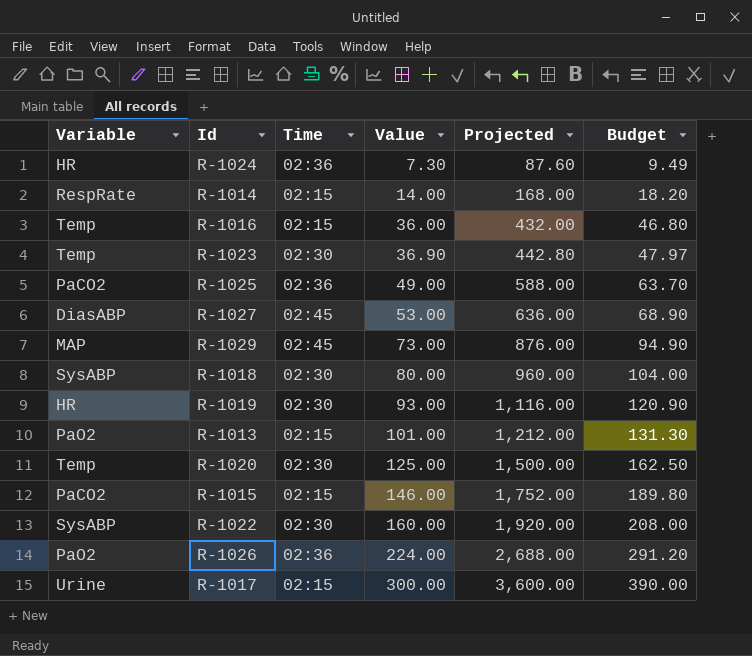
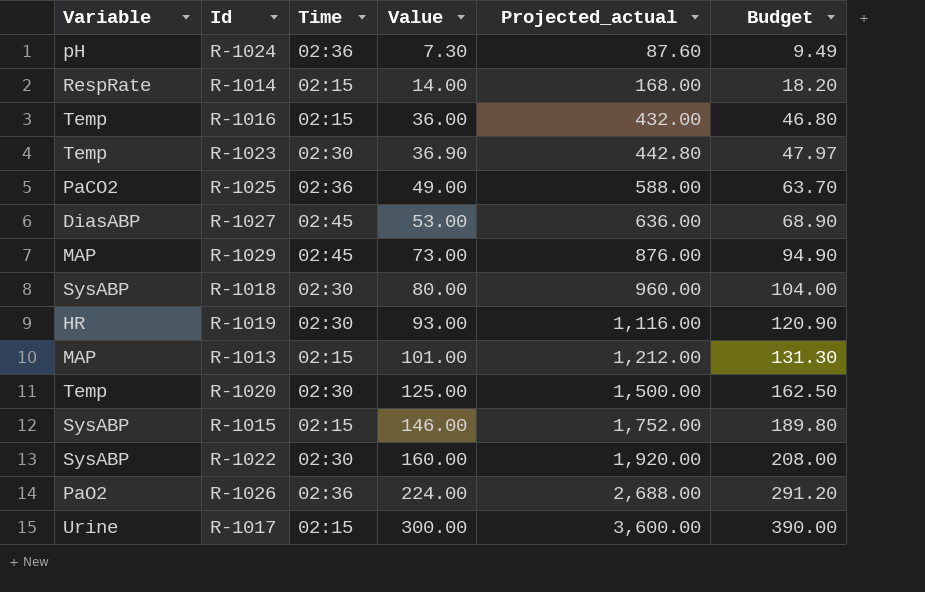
column name: Projected -> Projected_actual
R-1024 | Variable: HR -> pH
R-1013 | Variable: PaO2 -> MAP
R-1015 | Variable: PaCO2 -> SysABP

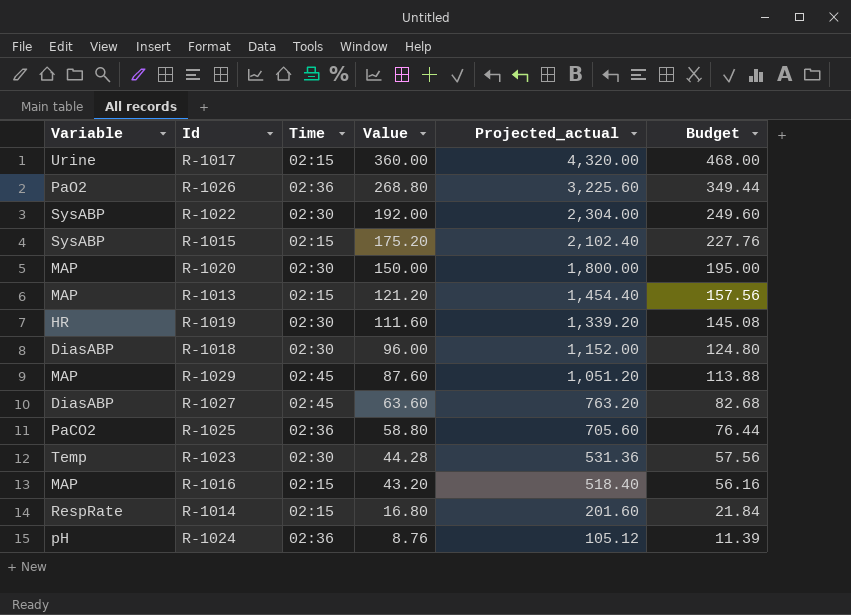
row order: Value ascending -> Value descending
R-1017 | Value: 300.00 -> 360.00
R-1017 | Projected_actual: 3,600.00 -> 4,320.00
R-1017 | Budget: 390.00 -> 468.00
R-1026 | Value: 224.00 -> 268.80
R-1026 | Projected_actual: 2,688.00 -> 3,225.60
R-1026 | Budget: 291.20 -> 349.44
R-1022 | Value: 160.00 -> 192.00
R-1022 | Projected_actual: 1,920.00 -> 2,304.00
R-1022 | Budget: 208.00 -> 249.60
R-1015 | Value: 146.00 -> 175.20
R-1015 | Projected_actual: 1,752.00 -> 2,102.40
R-1015 | Budget: 189.80 -> 227.76
R-1020 | Variable: Temp -> MAP
R-1020 | Value: 125.00 -> 150.00
R-1020 | Projected_actual: 1,500.00 -> 1,800.00
R-1020 | Budget: 162.50 -> 195.00
R-1013 | Value: 101.00 -> 121.20
R-1013 | Projected_actual: 1,212.00 -> 1,454.40
R-1013 | Budget: 131.30 -> 157.56
R-1019 | Value: 93.00 -> 111.60
R-1019 | Projected_actual: 1,116.00 -> 1,339.20
R-1019 | Budget: 120.90 -> 145.08
R-1018 | Variable: SysABP -> DiasABP
R-1018 | Value: 80.00 -> 96.00
R-1018 | Projected_actual: 960.00 -> 1,152.00
R-1018 | Budget: 104.00 -> 124.80
R-1029 | Value: 73.00 -> 87.60
R-1029 | Projected_actual: 876.00 -> 1,051.20
R-1029 | Budget: 94.90 -> 113.88
R-1027 | Value: 53.00 -> 63.60
R-1027 | Projected_actual: 636.00 -> 763.20
R-1027 | Budget: 68.90 -> 82.68
R-1025 | Value: 49.00 -> 58.80
R-1025 | Projected_actual: 588.00 -> 705.60
R-1025 | Budget: 63.70 -> 76.44
R-1023 | Value: 36.90 -> 44.28
R-1023 | Projected_actual: 442.80 -> 531.36
R-1023 | Budget: 47.97 -> 57.56
R-1016 | Variable: Temp -> MAP
R-1016 | Value: 36.00 -> 43.20
R-1016 | Projected_actual: 432.00 -> 518.40
R-1016 | Budget: 46.80 -> 56.16
R-1014 | Value: 14.00 -> 16.80
R-1014 | Projected_actual: 168.00 -> 201.60
R-1014 | Budget: 18.20 -> 21.84
R-1024 | Value: 7.30 -> 8.76
R-1024 | Projected_actual: 87.60 -> 105.12
R-1024 | Budget: 9.49 -> 11.39

